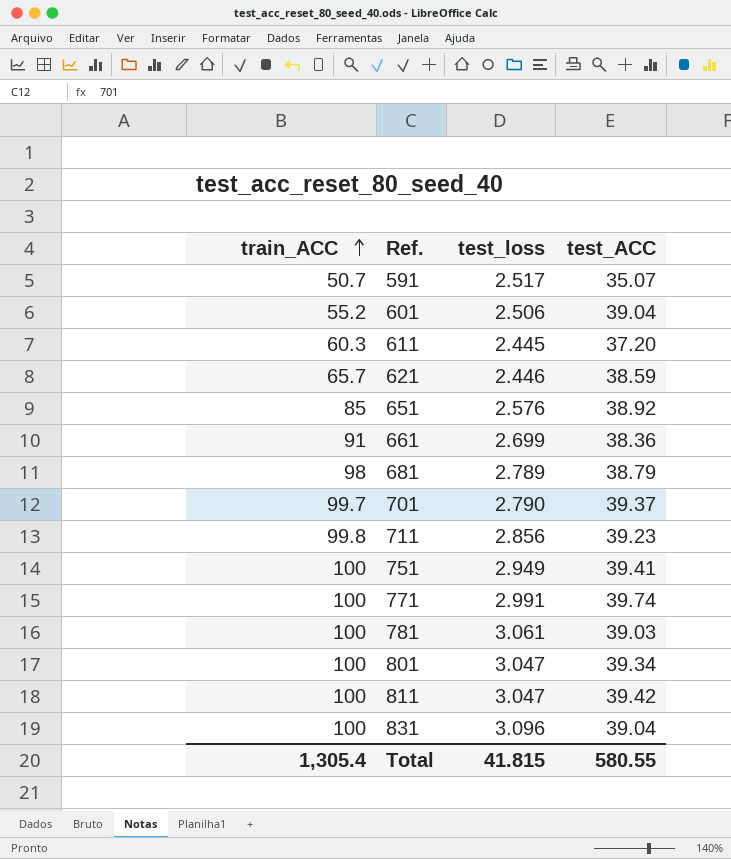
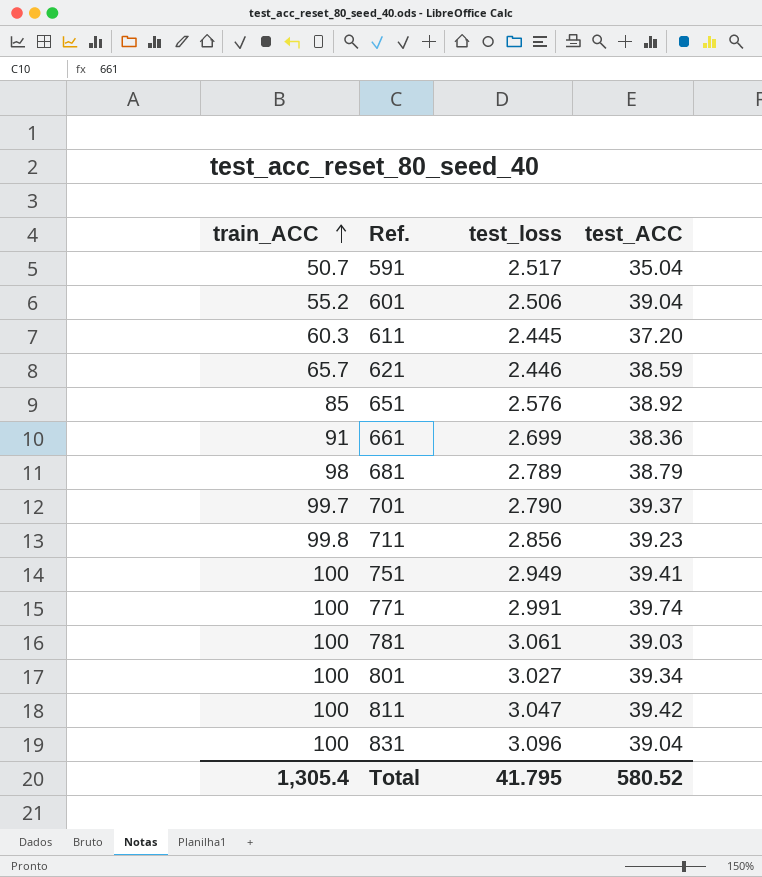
591 | test_ACC: 35.07 -> 35.04
801 | test_loss: 3.047 -> 3.027
Total | test_loss: 41.815 -> 41.795
Total | test_ACC: 580.55 -> 580.52

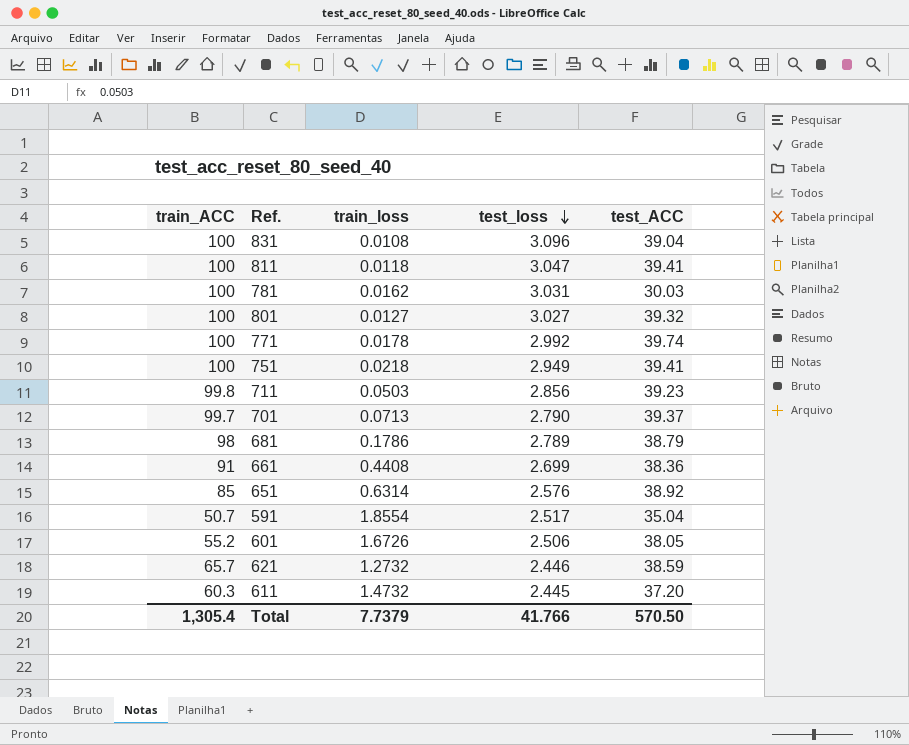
row order: train_ACC ascending -> test_loss descending
column train_loss | position: none -> 3
811 | test_ACC: 39.42 -> 39.41
781 | test_loss: 3.061 -> 3.031
781 | test_ACC: 39.03 -> 30.03
801 | test_ACC: 39.34 -> 39.32
771 | test_loss: 2.991 -> 2.992
601 | test_ACC: 39.04 -> 38.05
Total | test_loss: 41.795 -> 41.766
Total | test_ACC: 580.52 -> 570.50

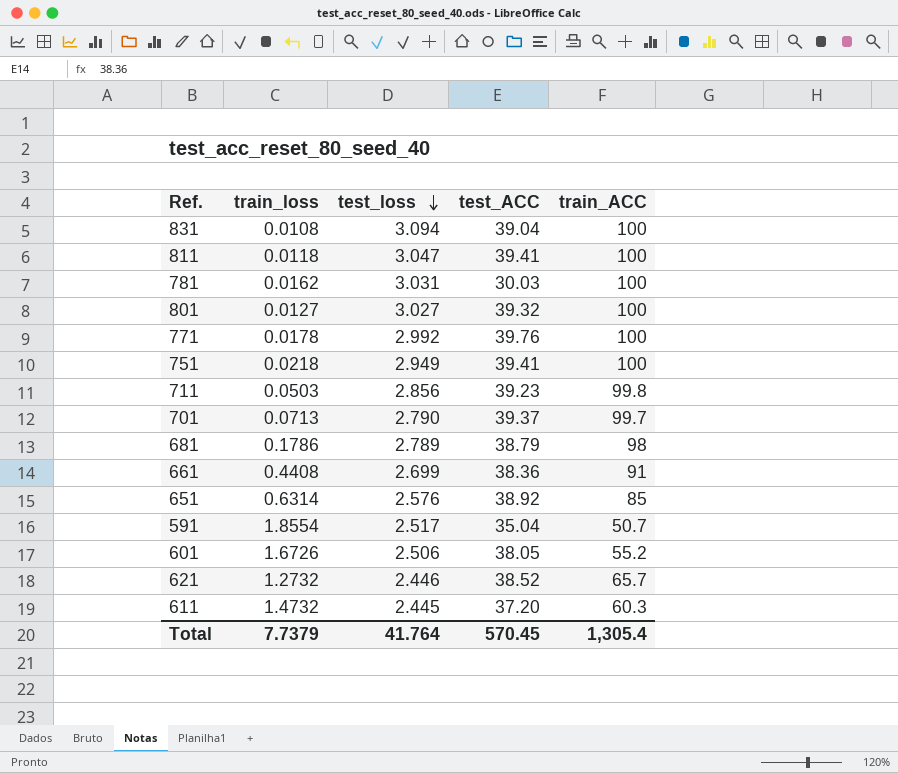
column train_ACC | position: 1 -> 5
831 | test_loss: 3.096 -> 3.094
771 | test_ACC: 39.74 -> 39.76
621 | test_ACC: 38.59 -> 38.52
Total | test_loss: 41.766 -> 41.764
Total | test_ACC: 570.50 -> 570.45

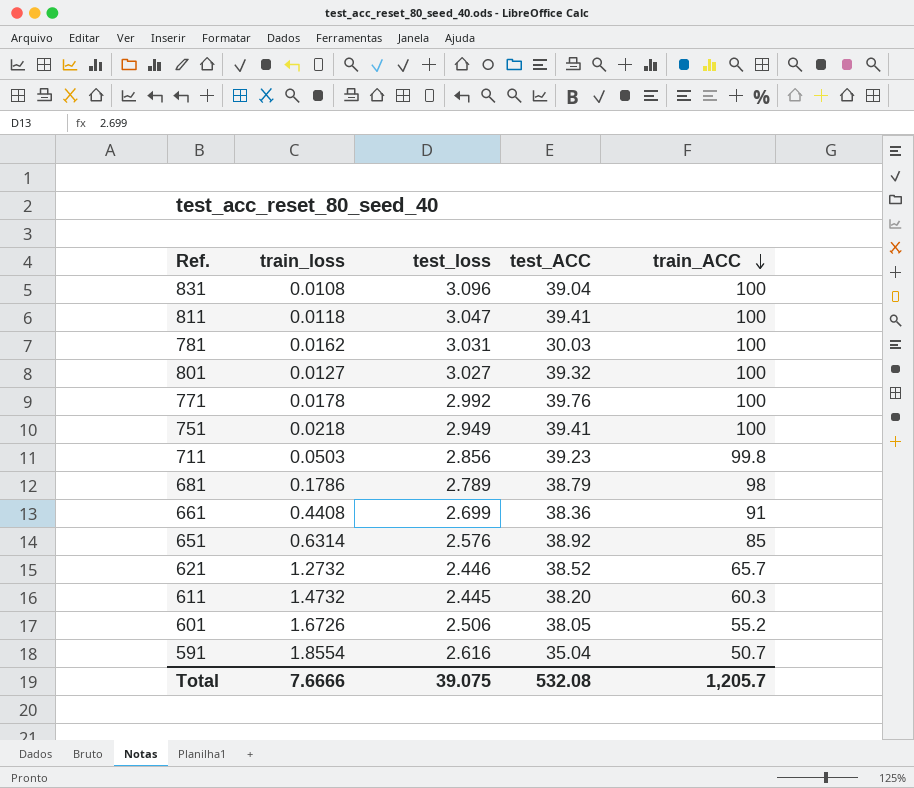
row order: test_loss descending -> train_ACC descending
row 701: 0.0713 | 2.790 | 39.37 | 99.7 -> none
831 | test_loss: 3.094 -> 3.096
611 | test_ACC: 37.20 -> 38.20
591 | test_loss: 2.517 -> 2.616
Total | train_loss: 7.7379 -> 7.6666
Total | test_loss: 41.764 -> 39.075
Total | test_ACC: 570.45 -> 532.08
Total | train_ACC: 1,305.4 -> 1,205.7

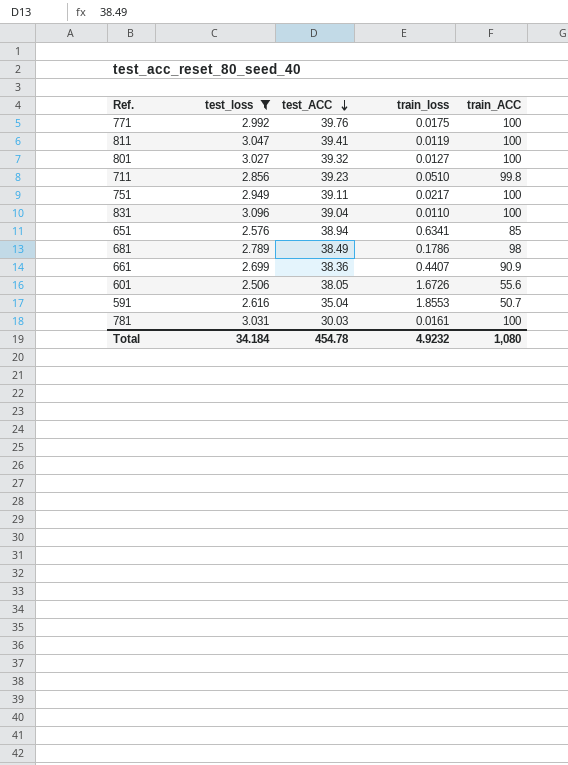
filter: none -> test_loss >= 2.506
row order: train_ACC descending -> test_ACC descending
column train_loss | position: 2 -> 4
771 | train_loss: 0.0178 -> 0.0175
811 | train_loss: 0.0118 -> 0.0119
711 | train_loss: 0.0503 -> 0.0510
751 | test_ACC: 39.41 -> 39.11
751 | train_loss: 0.0218 -> 0.0217
831 | train_loss: 0.0108 -> 0.0110
651 | test_ACC: 38.92 -> 38.94
651 | train_loss: 0.6314 -> 0.6341
681 | test_ACC: 38.79 -> 38.49
661 | train_loss: 0.4408 -> 0.4407
661 | train_ACC: 91 -> 90.9
601 | train_ACC: 55.2 -> 55.6
591 | train_loss: 1.8554 -> 1.8553
781 | train_loss: 0.0162 -> 0.0161
Total | test_loss: 39.075 -> 34.184
Total | test_ACC: 532.08 -> 454.78
Total | train_loss: 7.6666 -> 4.9232
Total | train_ACC: 1,205.7 -> 1,080

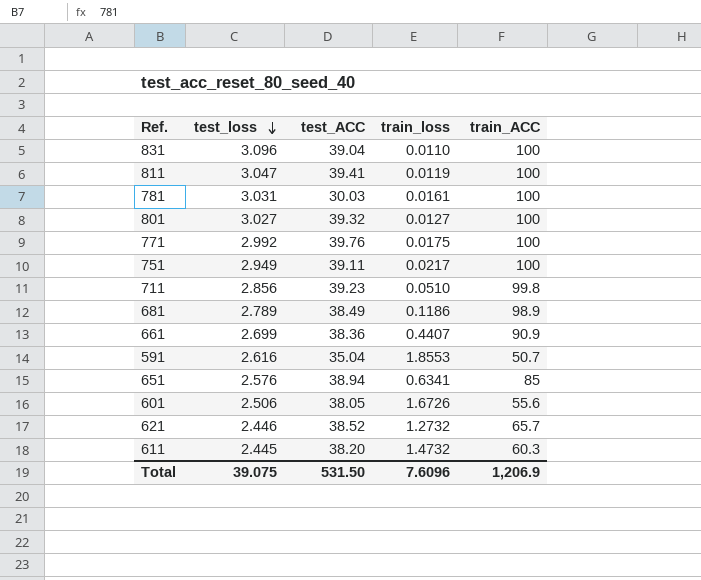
filter: test_loss >= 2.506 -> none
row order: test_ACC descending -> test_loss descending
681 | train_loss: 0.1786 -> 0.1186
681 | train_ACC: 98 -> 98.9
Total | test_loss: 34.184 -> 39.075
Total | test_ACC: 454.78 -> 531.50
Total | train_loss: 4.9232 -> 7.6096
Total | train_ACC: 1,080 -> 1,206.9

